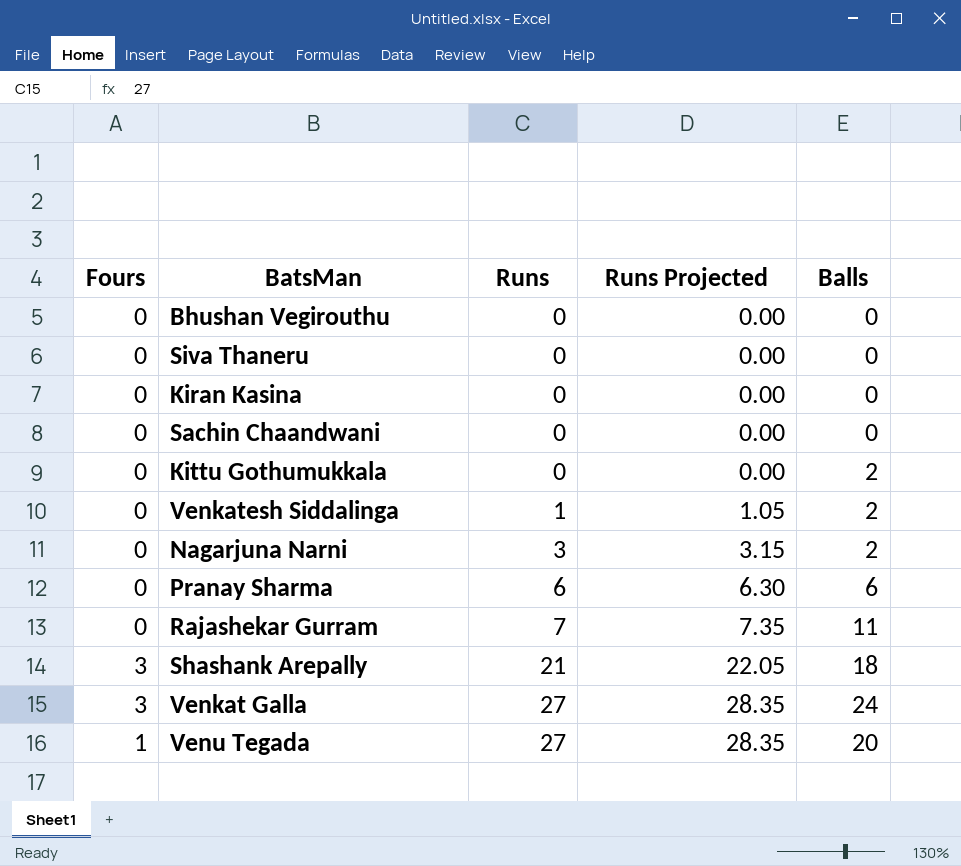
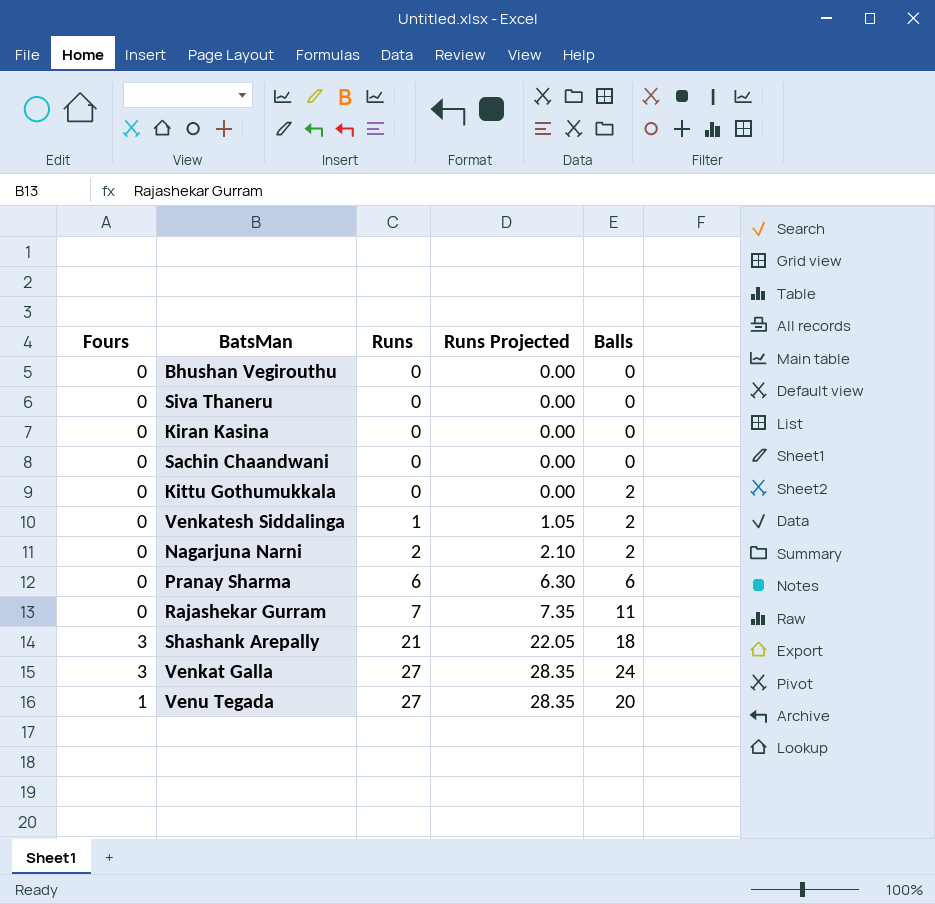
Nagarjuna Narni | Runs: 3 -> 2
Nagarjuna Narni | Runs Projected: 3.15 -> 2.10

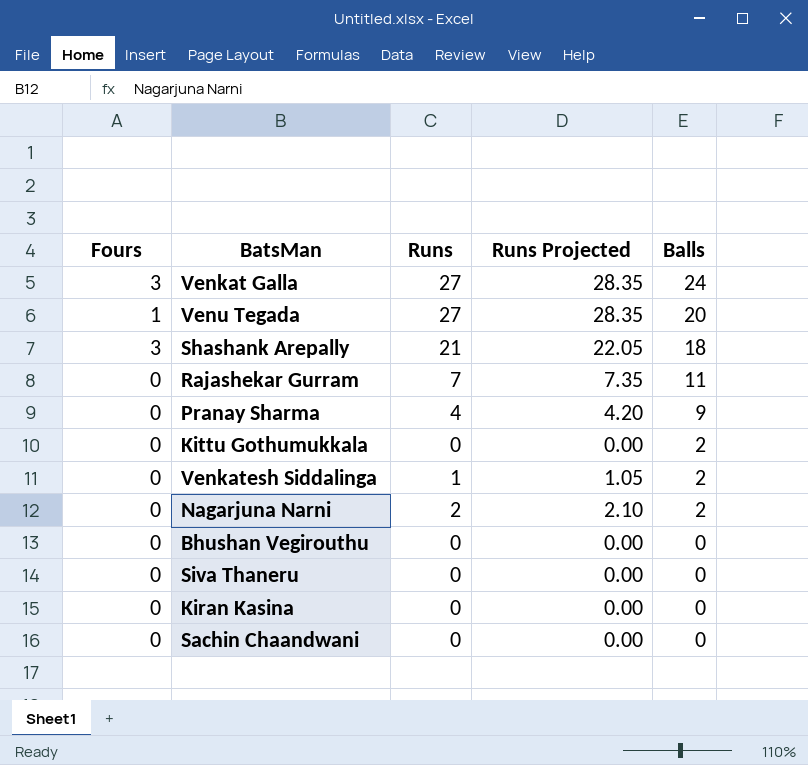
row order: Runs ascending -> Balls descending
Pranay Sharma | Runs: 6 -> 4
Pranay Sharma | Runs Projected: 6.30 -> 4.20
Pranay Sharma | Balls: 6 -> 9

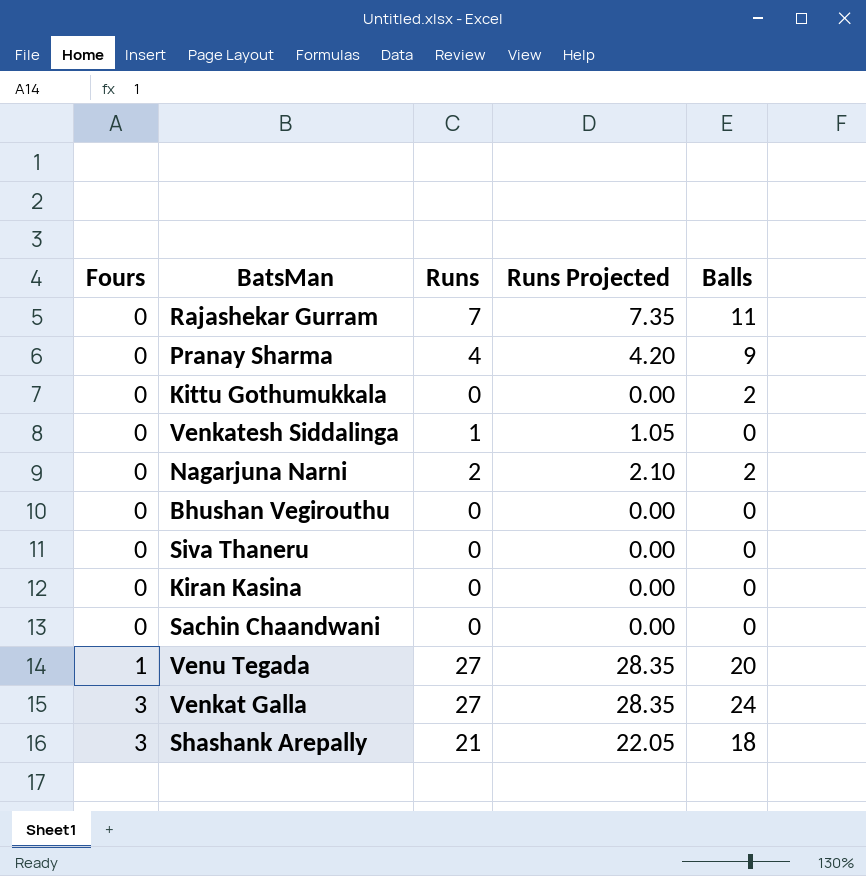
row order: Balls descending -> Fours ascending
Venkatesh Siddalinga | Balls: 2 -> 0

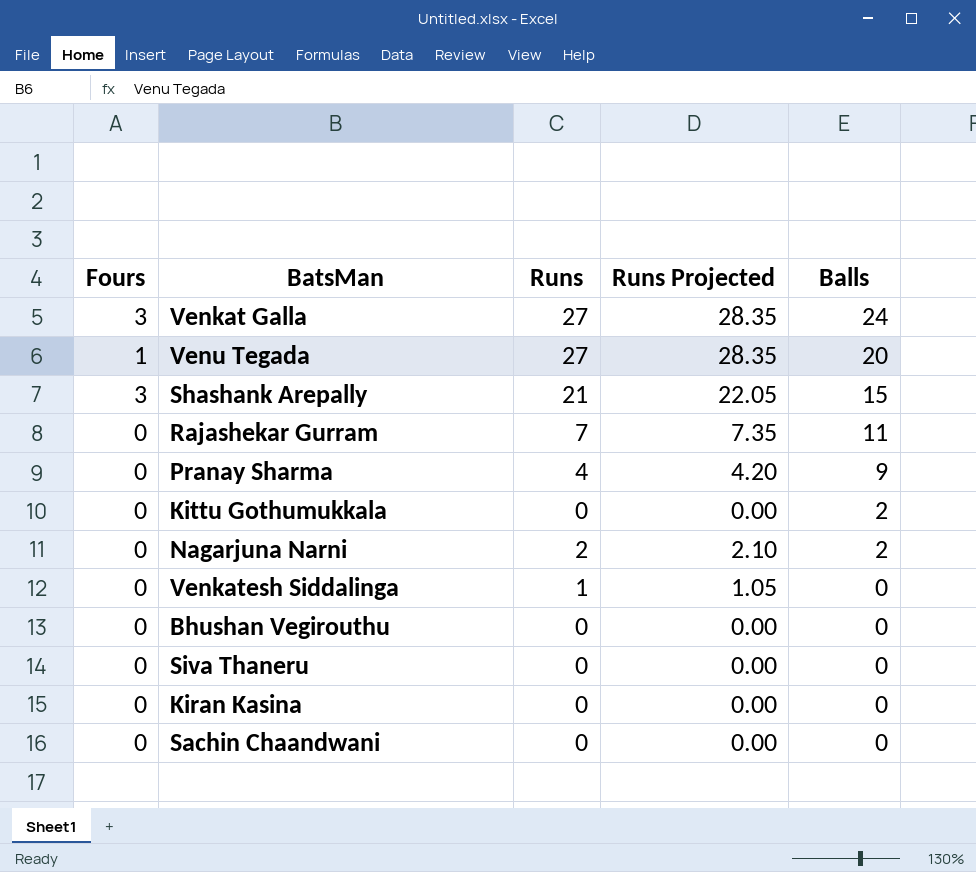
row order: Fours ascending -> Balls descending
Shashank Arepally | Balls: 18 -> 15

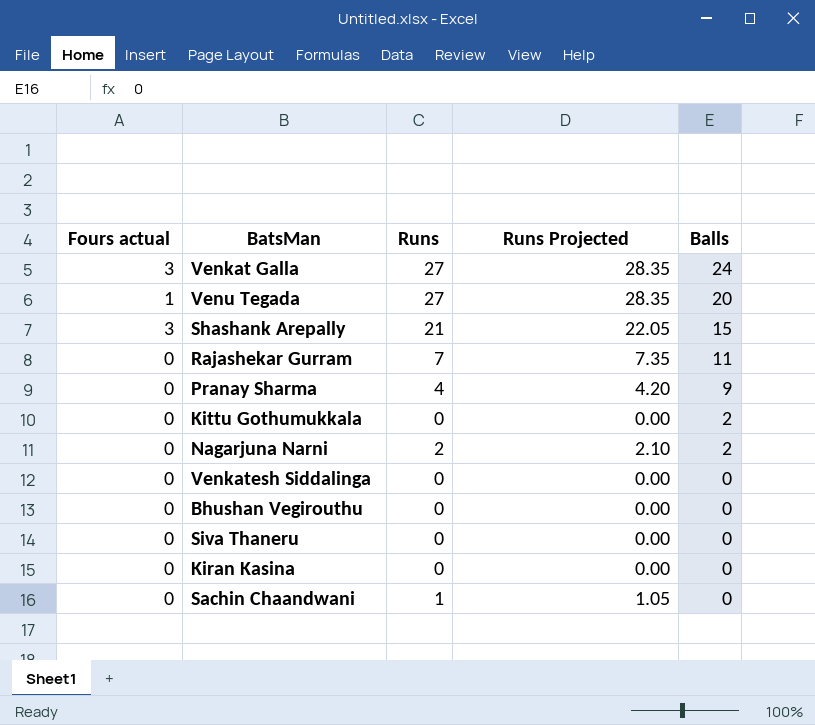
column name: Fours -> Fours actual
Venkatesh Siddalinga | Runs: 1 -> 0
Venkatesh Siddalinga | Runs Projected: 1.05 -> 0.00
Sachin Chaandwani | Runs: 0 -> 1
Sachin Chaandwani | Runs Projected: 0.00 -> 1.05

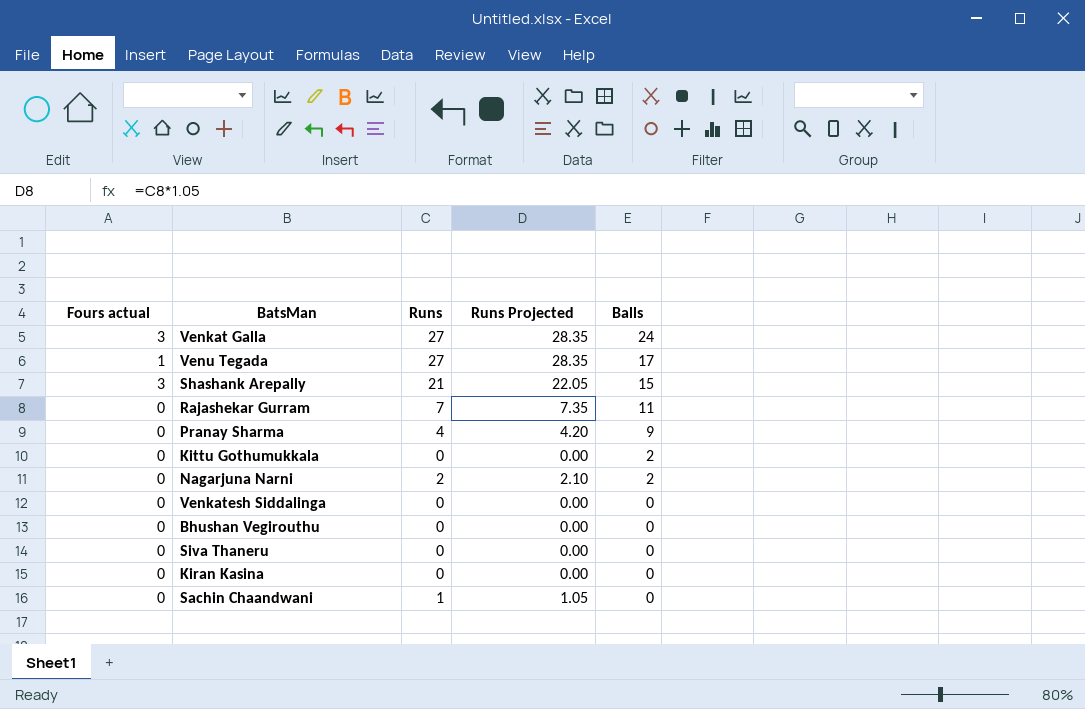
Venu Tegada | Balls: 20 -> 17

